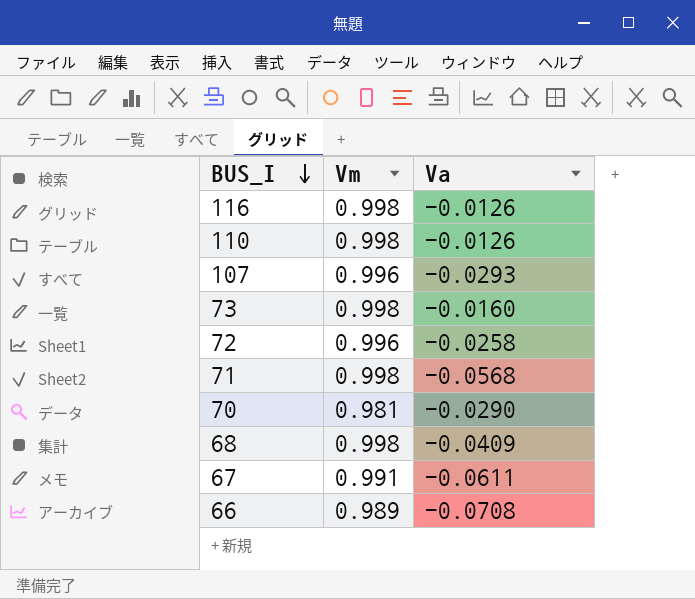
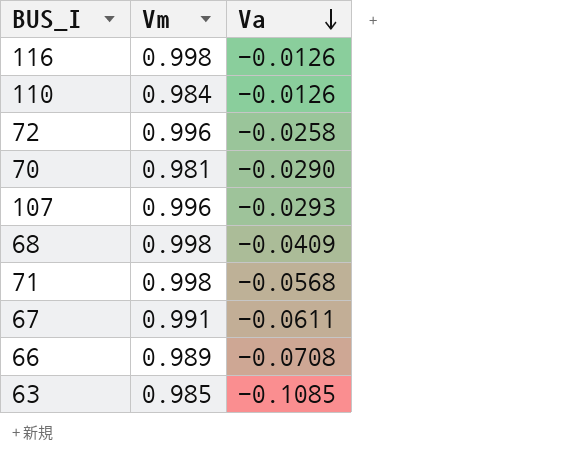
row order: BUS_I descending -> Va descending
row 73: 0.998 | -0.0160 -> none
110 | Vm: 0.998 -> 0.984
row 63: none -> 0.985 | -0.1085

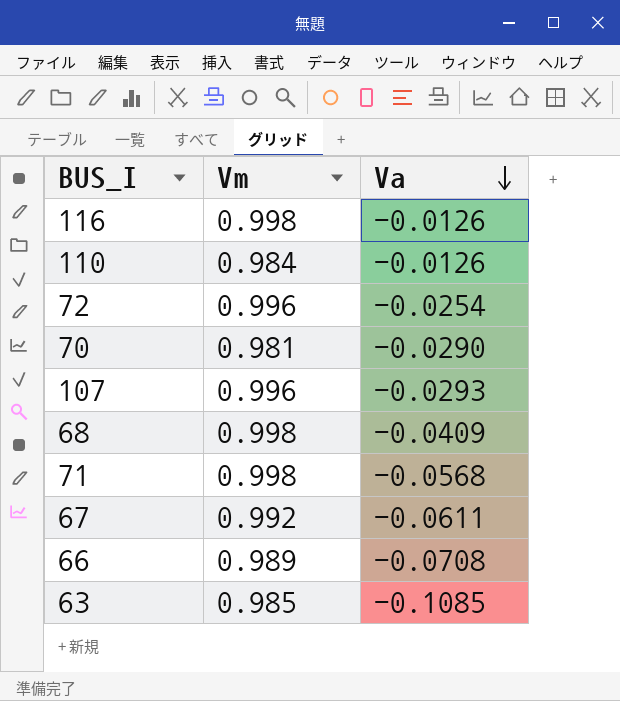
72 | Va: -0.0258 -> -0.0254
67 | Vm: 0.991 -> 0.992

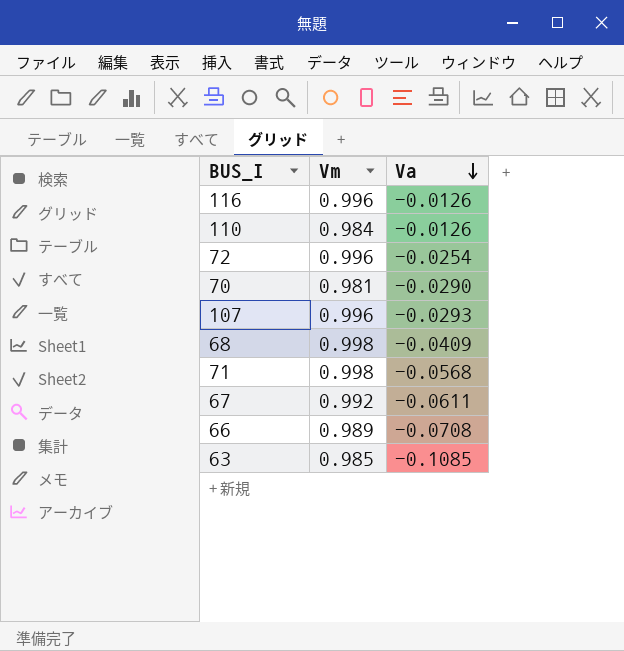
116 | Vm: 0.998 -> 0.996

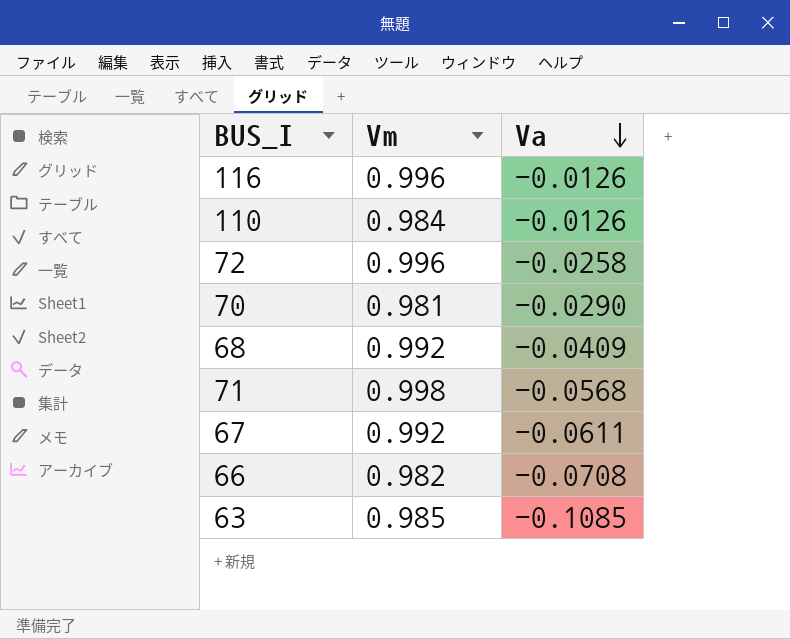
row 107: 0.996 | -0.0293 -> none
72 | Va: -0.0254 -> -0.0258
68 | Vm: 0.998 -> 0.992
66 | Vm: 0.989 -> 0.982

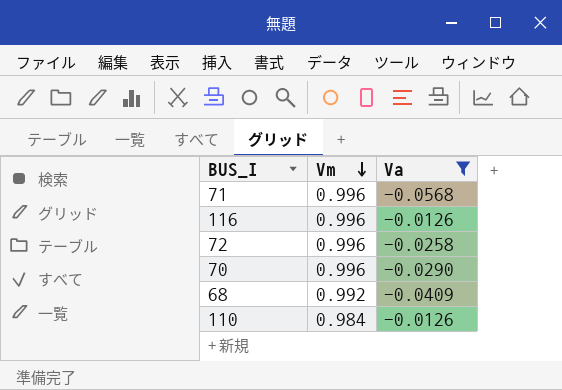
filter: none -> Va >= -0.0568
row order: Va descending -> Vm descending
71 | Vm: 0.998 -> 0.996
70 | Vm: 0.981 -> 0.996

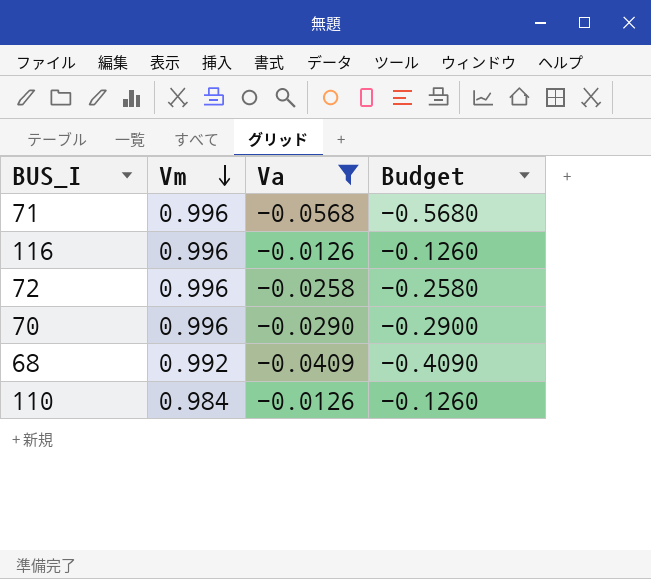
column Budget | formula: none -> [Va] * 10

